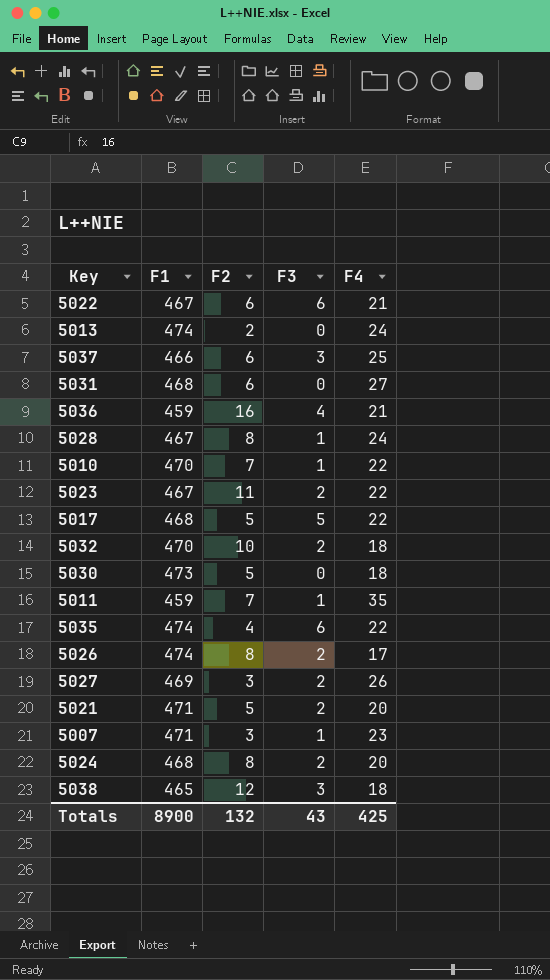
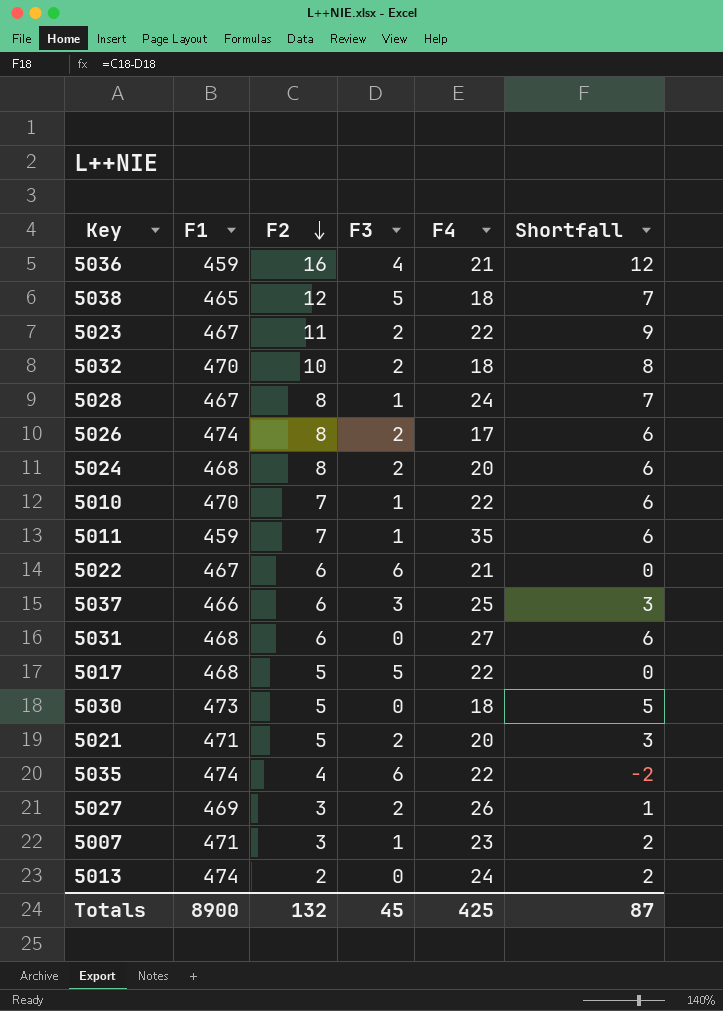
row order: none -> F2 descending
column Shortfall | formula: none -> [F2] - [F3]
5038 | F3: 3 -> 5
Totals | F3: 43 -> 45

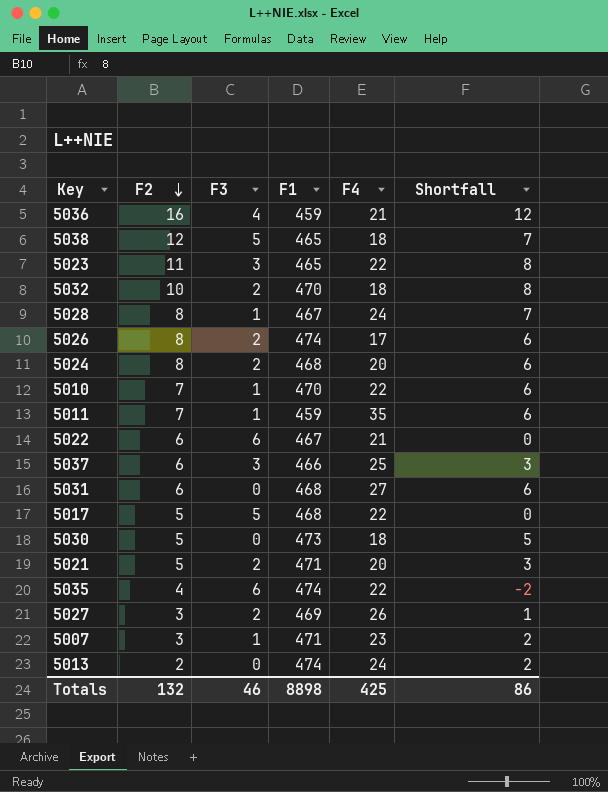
column F1 | position: 2 -> 4
5023 | F3: 2 -> 3
5023 | F1: 467 -> 465
5023 | Shortfall: 9 -> 8
Totals | F3: 45 -> 46
Totals | F1: 8900 -> 8898
Totals | Shortfall: 87 -> 86

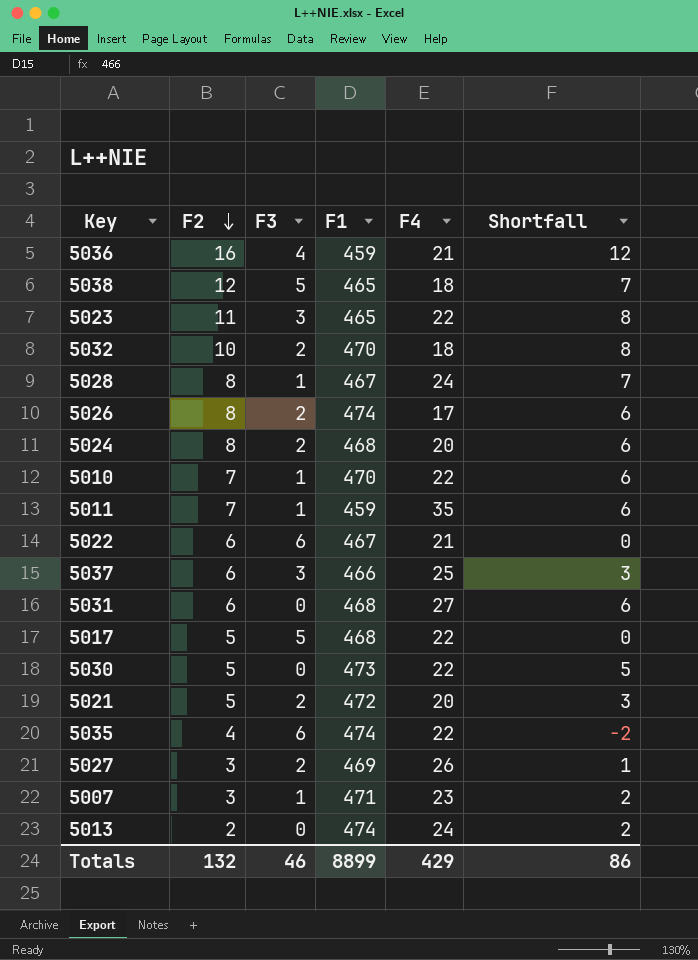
5030 | F4: 18 -> 22
5021 | F1: 471 -> 472
Totals | F1: 8898 -> 8899
Totals | F4: 425 -> 429

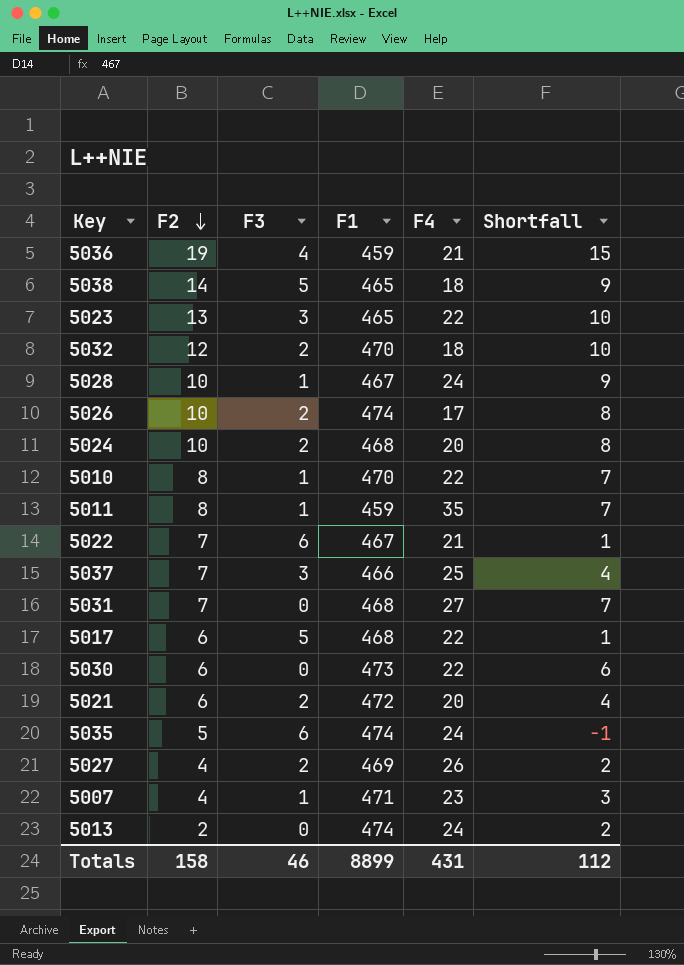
5036 | F2: 16 -> 19
5036 | Shortfall: 12 -> 15
5038 | F2: 12 -> 14
5038 | Shortfall: 7 -> 9
5023 | F2: 11 -> 13
5023 | Shortfall: 8 -> 10
5032 | F2: 10 -> 12
5032 | Shortfall: 8 -> 10
5028 | F2: 8 -> 10
5028 | Shortfall: 7 -> 9
5026 | F2: 8 -> 10
5026 | Shortfall: 6 -> 8
5024 | F2: 8 -> 10
5024 | Shortfall: 6 -> 8
5010 | F2: 7 -> 8
5010 | Shortfall: 6 -> 7
5011 | F2: 7 -> 8
5011 | Shortfall: 6 -> 7
5022 | F2: 6 -> 7
5022 | Shortfall: 0 -> 1
5037 | F2: 6 -> 7
5037 | Shortfall: 3 -> 4
5031 | F2: 6 -> 7
5031 | Shortfall: 6 -> 7
5017 | F2: 5 -> 6
5017 | Shortfall: 0 -> 1
5030 | F2: 5 -> 6
5030 | Shortfall: 5 -> 6
5021 | F2: 5 -> 6
5021 | Shortfall: 3 -> 4
5035 | F2: 4 -> 5
5035 | F4: 22 -> 24
5035 | Shortfall: -2 -> -1
5027 | F2: 3 -> 4
5027 | Shortfall: 1 -> 2
5007 | F2: 3 -> 4
5007 | Shortfall: 2 -> 3
Totals | F2: 132 -> 158
Totals | F4: 429 -> 431
Totals | Shortfall: 86 -> 112

